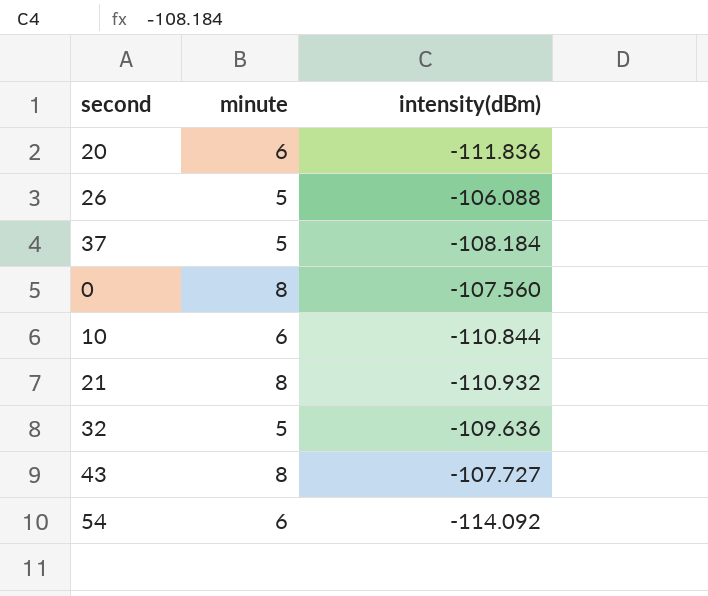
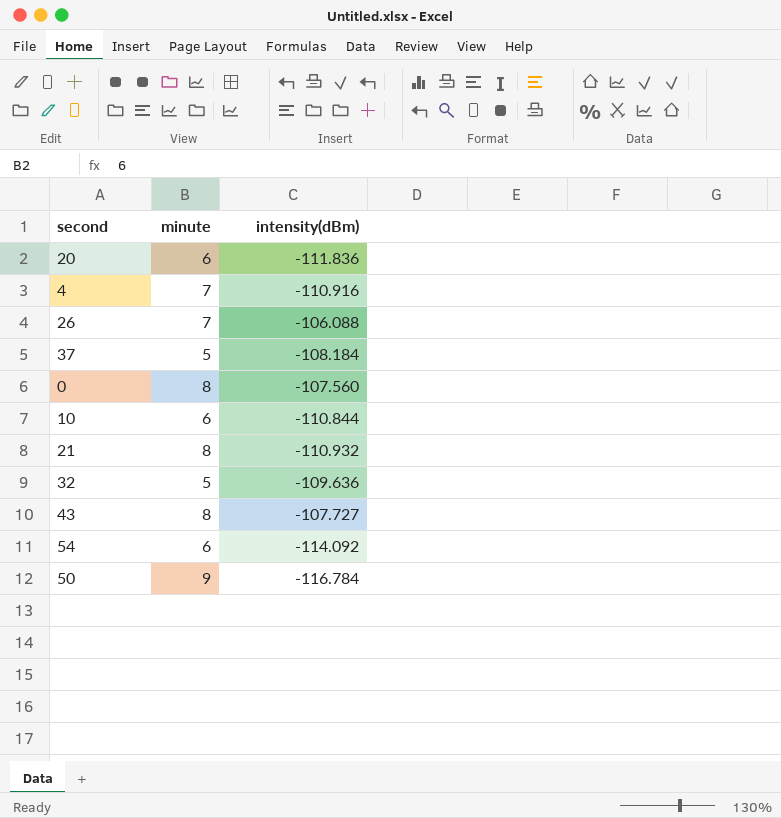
row 4: none -> 7 | -110.916
26 | minute: 5 -> 7
row 50: none -> 9 | -116.784

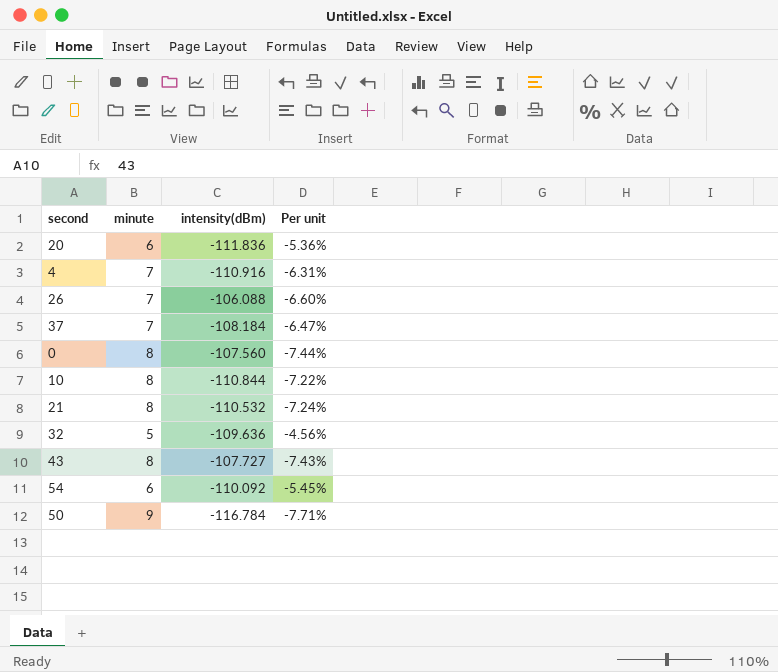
column Per unit | formula: none -> [minute] / [intensity(dBm)]
37 | minute: 5 -> 7
10 | minute: 6 -> 8
21 | intensity(dBm): -110.932 -> -110.532
54 | intensity(dBm): -114.092 -> -110.092

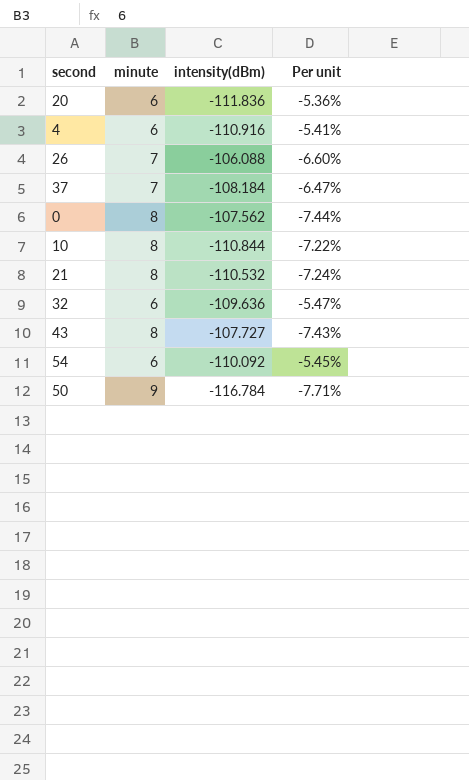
4 | minute: 7 -> 6
4 | Per unit: -6.31% -> -5.41%
0 | intensity(dBm): -107.560 -> -107.562
32 | minute: 5 -> 6
32 | Per unit: -4.56% -> -5.47%

